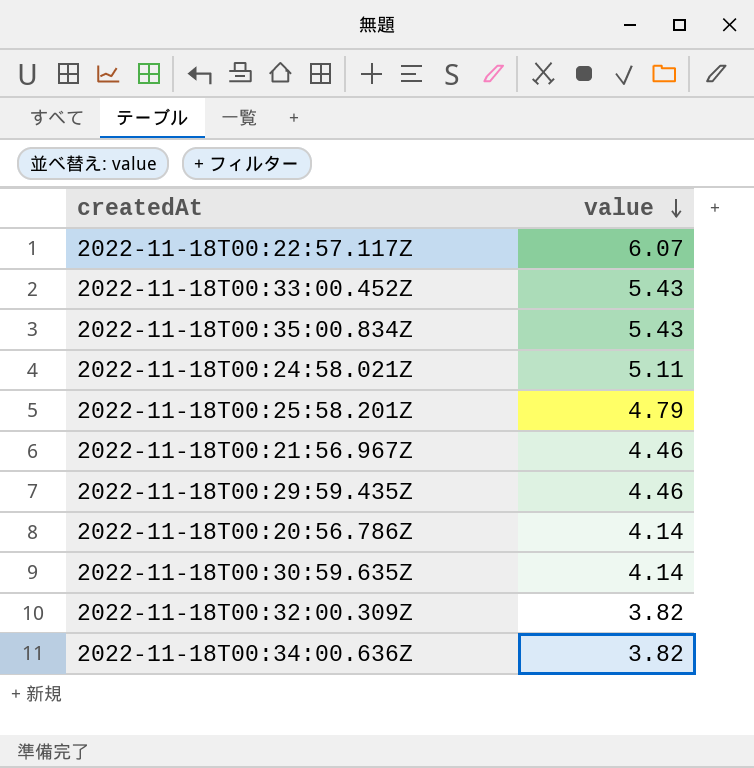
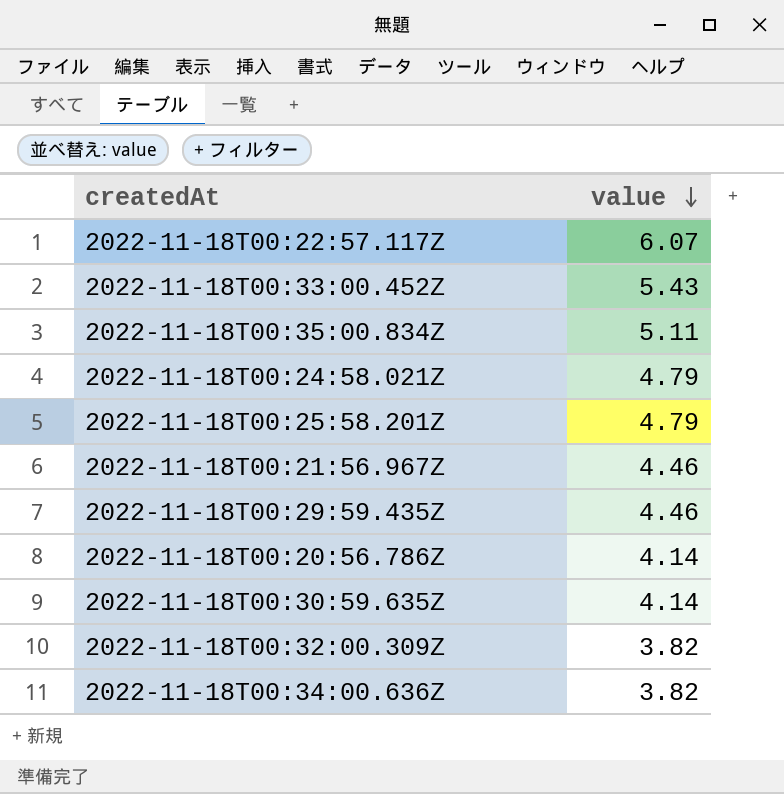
2022-11-18T00:35:00.834Z | value: 5.43 -> 5.11
2022-11-18T00:24:58.021Z | value: 5.11 -> 4.79

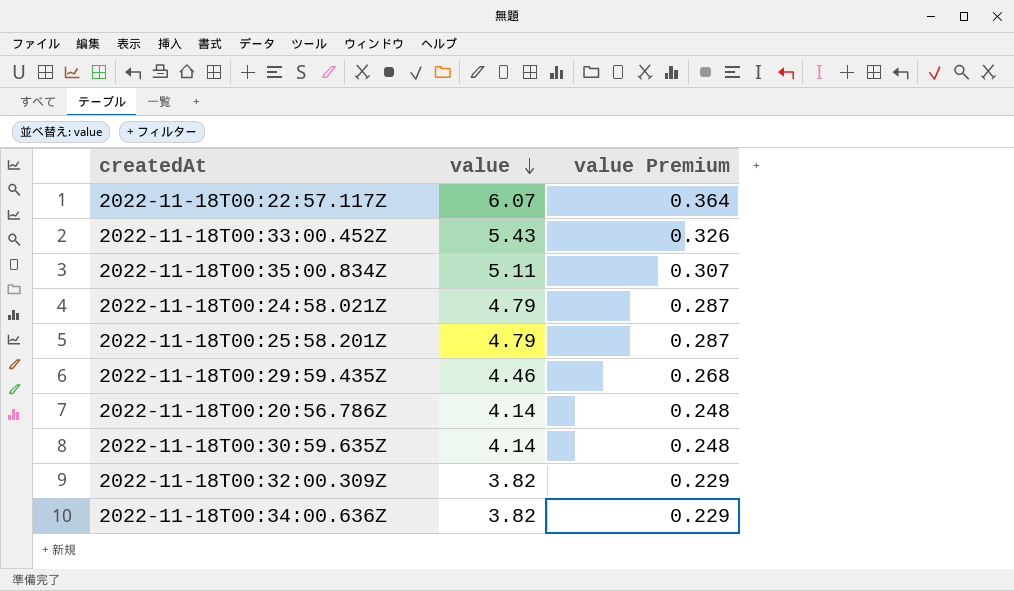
column value Premium | formula: none -> [value] * 0.06
row 2022-11-18T00:21:56.967Z: 4.46 -> none

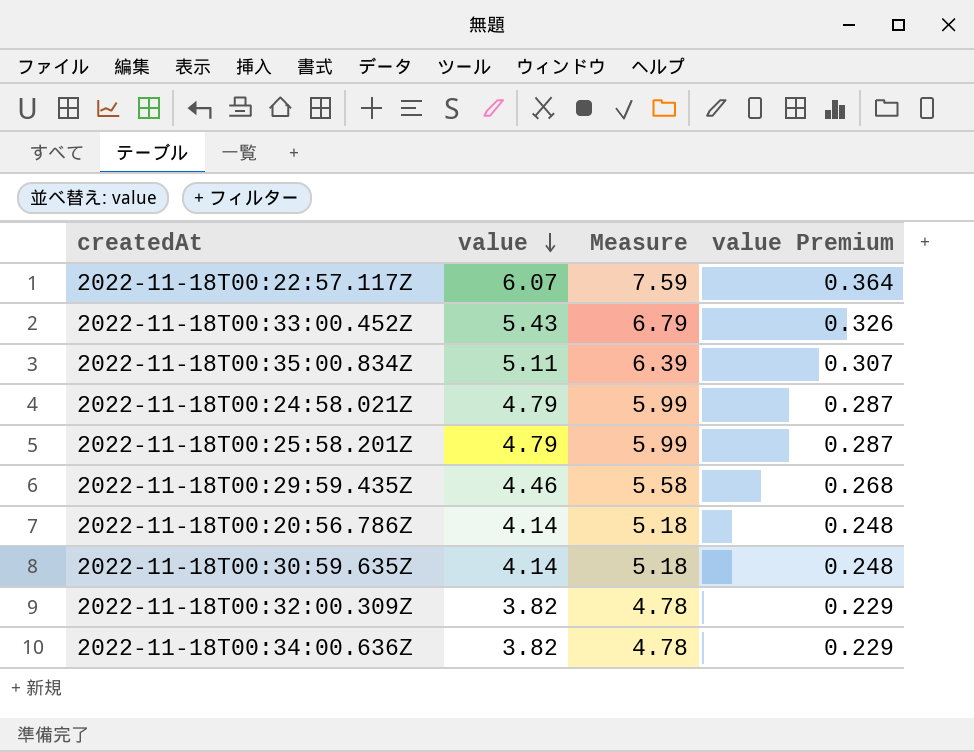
column Measure | formula: none -> [value] * 1.25

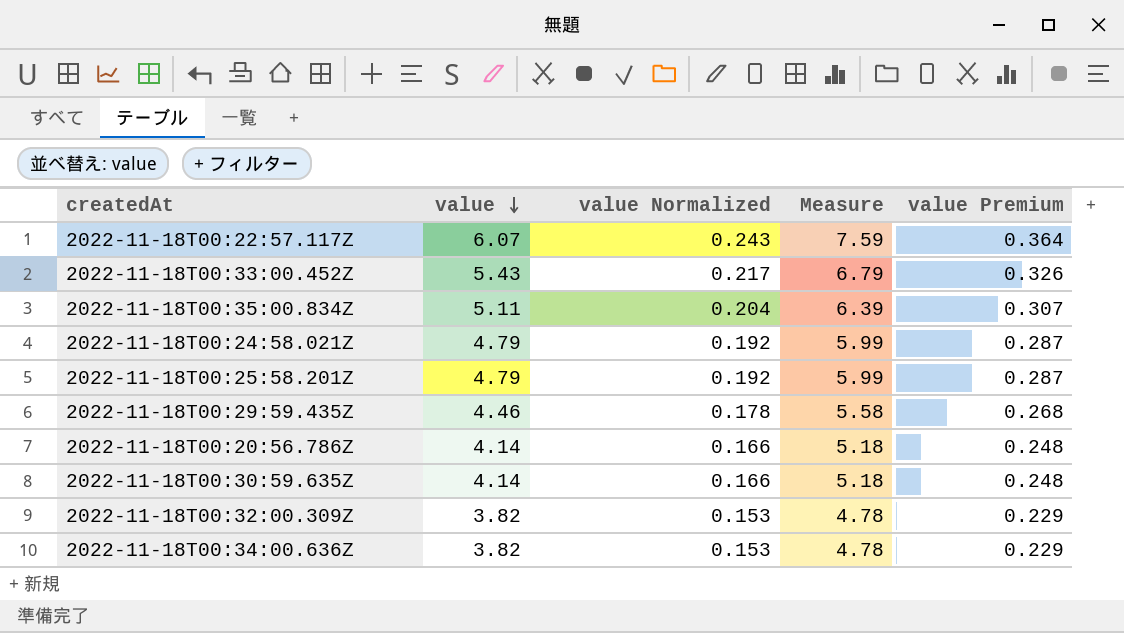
column value Normalized | formula: none -> [value] * 0.04

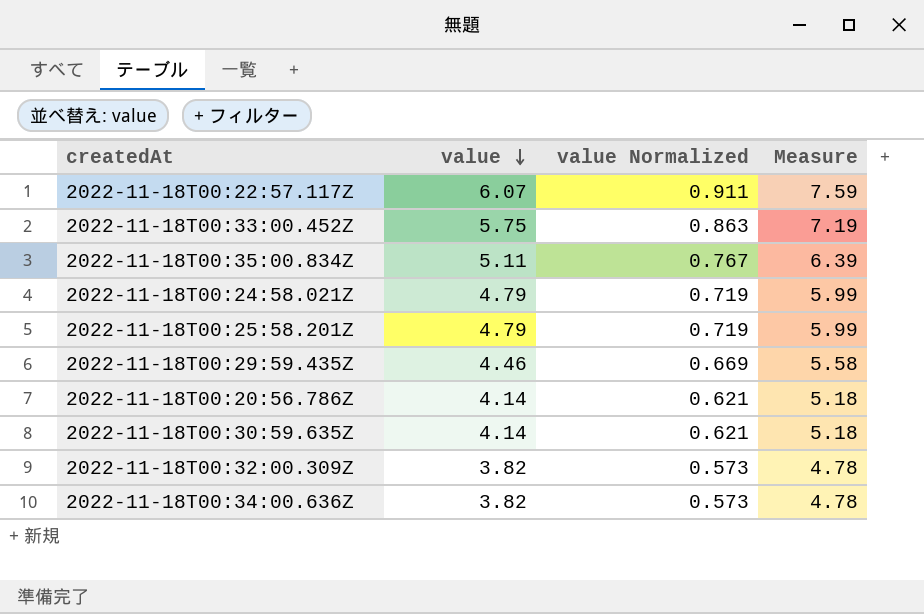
column value Premium | formula: [value] * 0.06 -> none
column value Normalized | formula: [value] * 0.04 -> [value] * 0.15
2022-11-18T00:33:00.452Z | value: 5.43 -> 5.75
2022-11-18T00:33:00.452Z | Measure: 6.79 -> 7.19

